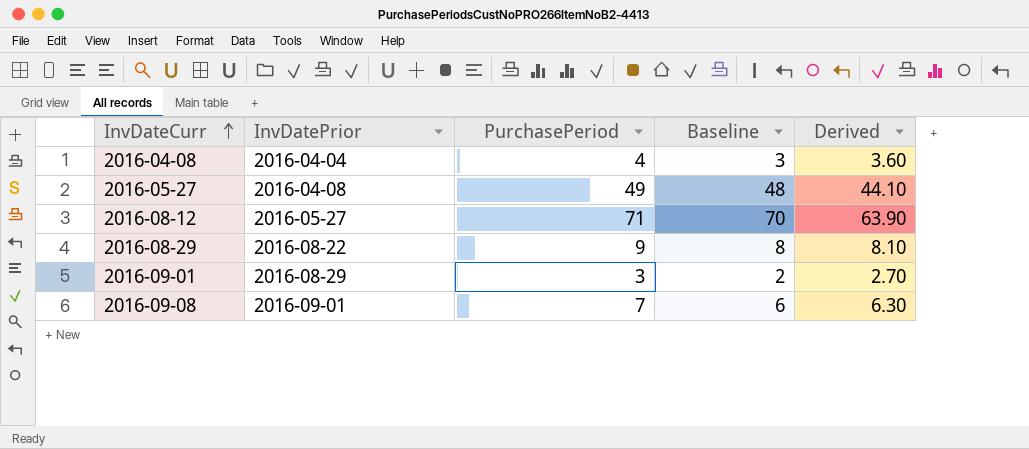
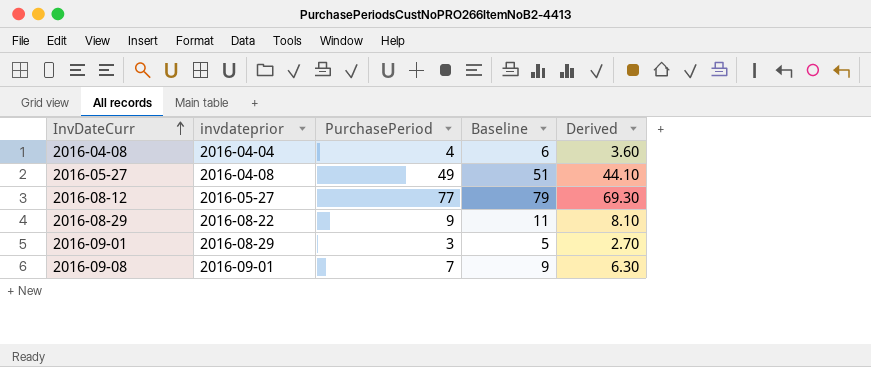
column name: InvDatePrior -> invdateprior
column Baseline | formula: [PurchasePeriod] - 1 -> [PurchasePeriod] + 2
2016-08-12 | PurchasePeriod: 71 -> 77
2016-08-12 | Derived: 63.90 -> 69.30

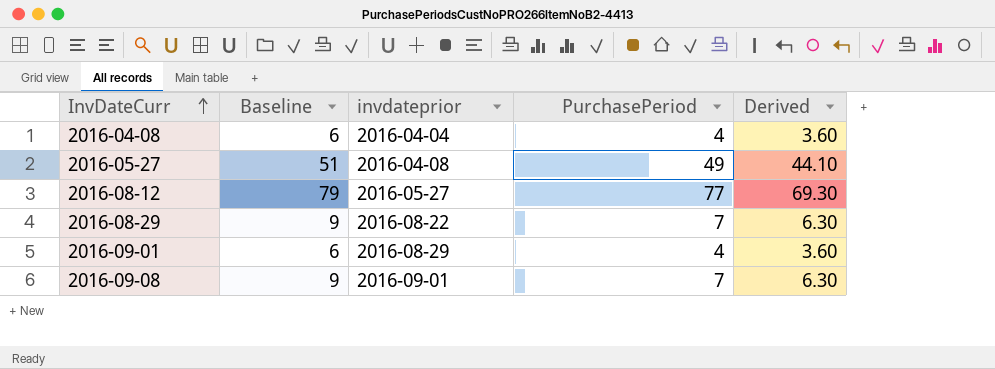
column Baseline | position: 4 -> 2
2016-08-29 | Baseline: 11 -> 9
2016-08-29 | PurchasePeriod: 9 -> 7
2016-08-29 | Derived: 8.10 -> 6.30
2016-09-01 | Baseline: 5 -> 6
2016-09-01 | PurchasePeriod: 3 -> 4
2016-09-01 | Derived: 2.70 -> 3.60

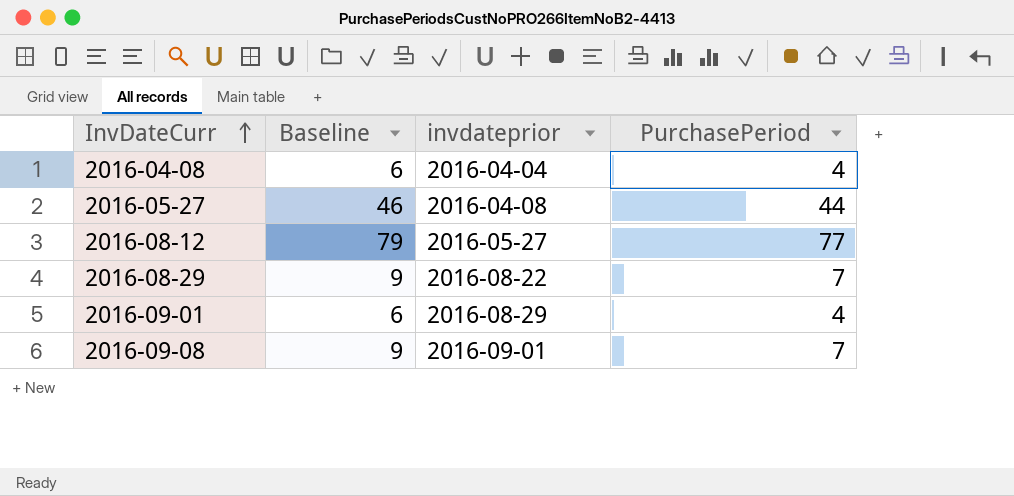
column Derived | formula: [PurchasePeriod] * 0.9 -> none
2016-05-27 | Baseline: 51 -> 46
2016-05-27 | PurchasePeriod: 49 -> 44

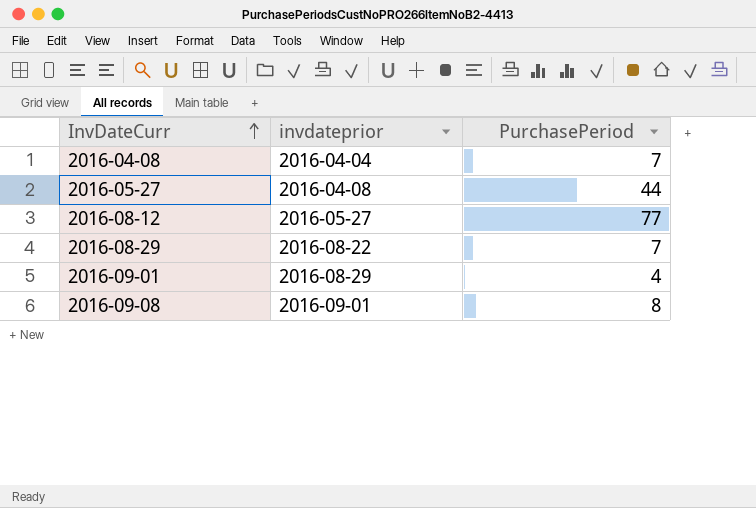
column Baseline | formula: [PurchasePeriod] + 2 -> none
2016-04-08 | PurchasePeriod: 4 -> 7
2016-09-08 | PurchasePeriod: 7 -> 8

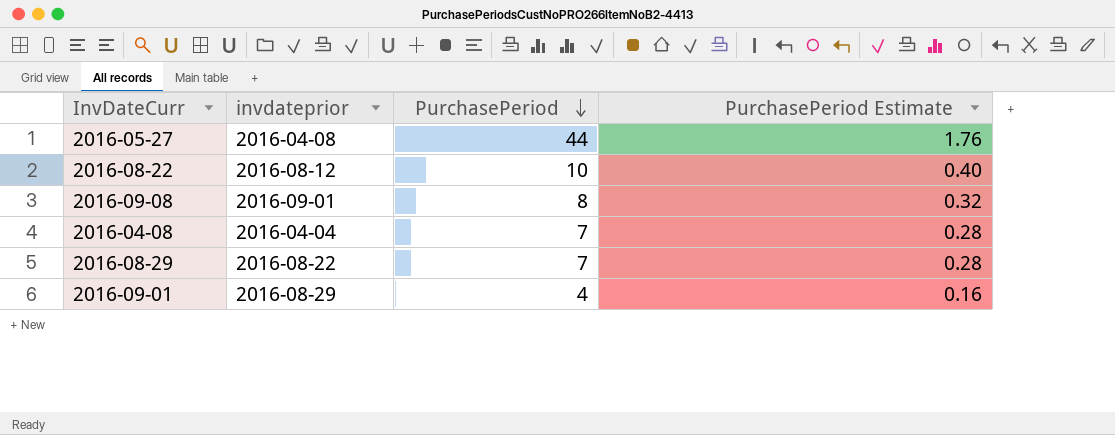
row order: InvDateCurr ascending -> PurchasePeriod descending
column PurchasePeriod Estimate | formula: none -> [PurchasePeriod] * 0.04
row 2016-08-12: 2016-05-27 | 77 -> none
row 2016-08-22: none -> 2016-08-12 | 10 | 0.40

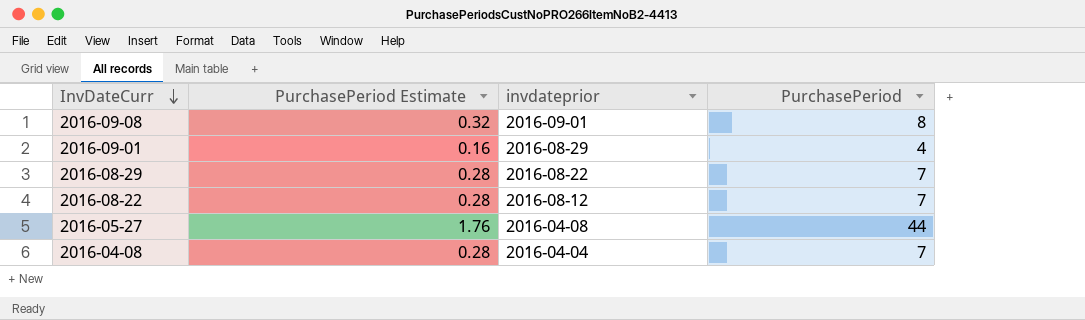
row order: PurchasePeriod descending -> InvDateCurr descending
column PurchasePeriod Estimate | position: 4 -> 2
2016-08-22 | PurchasePeriod Estimate: 0.40 -> 0.28
2016-08-22 | PurchasePeriod: 10 -> 7

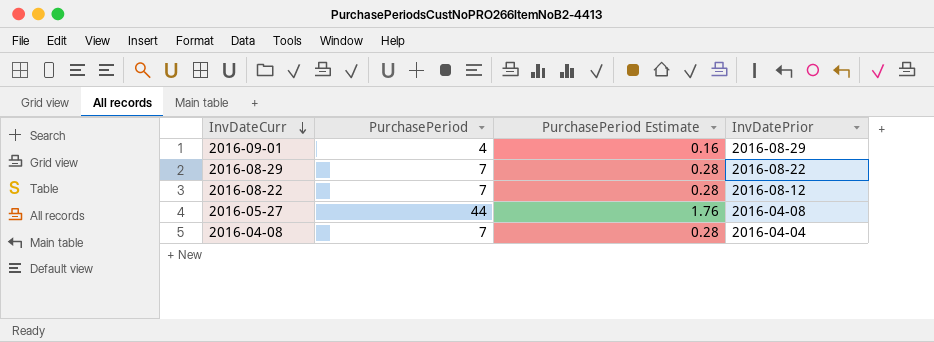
column PurchasePeriod | position: 4 -> 2
column name: invdateprior -> InvDatePrior
row 2016-09-08: 0.32 | 2016-09-01 | 8 -> none

